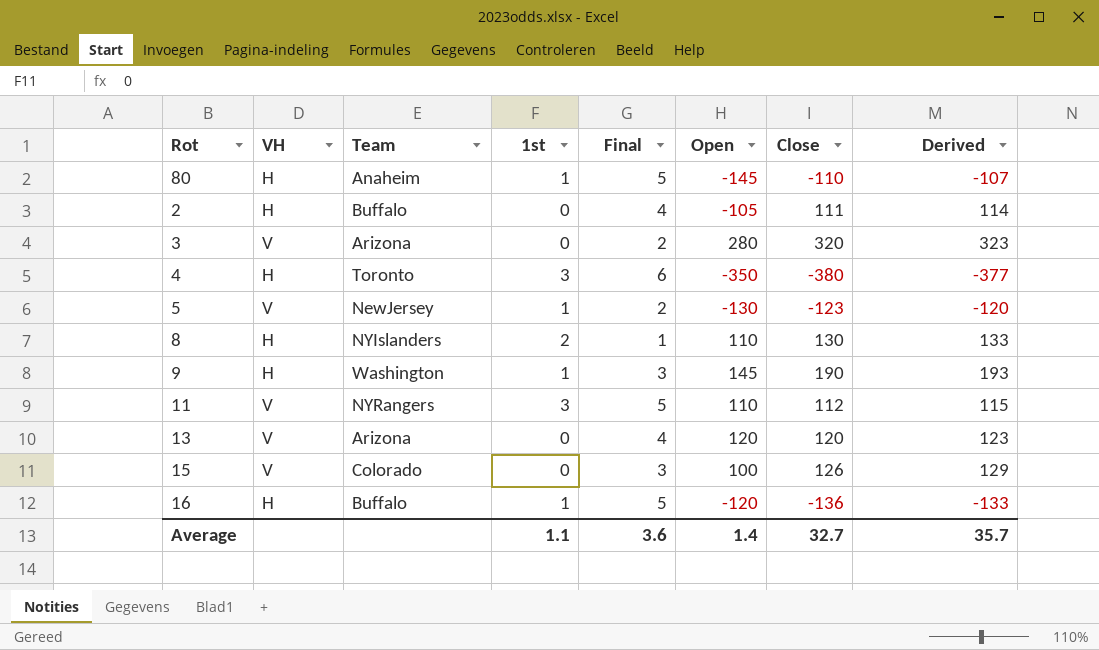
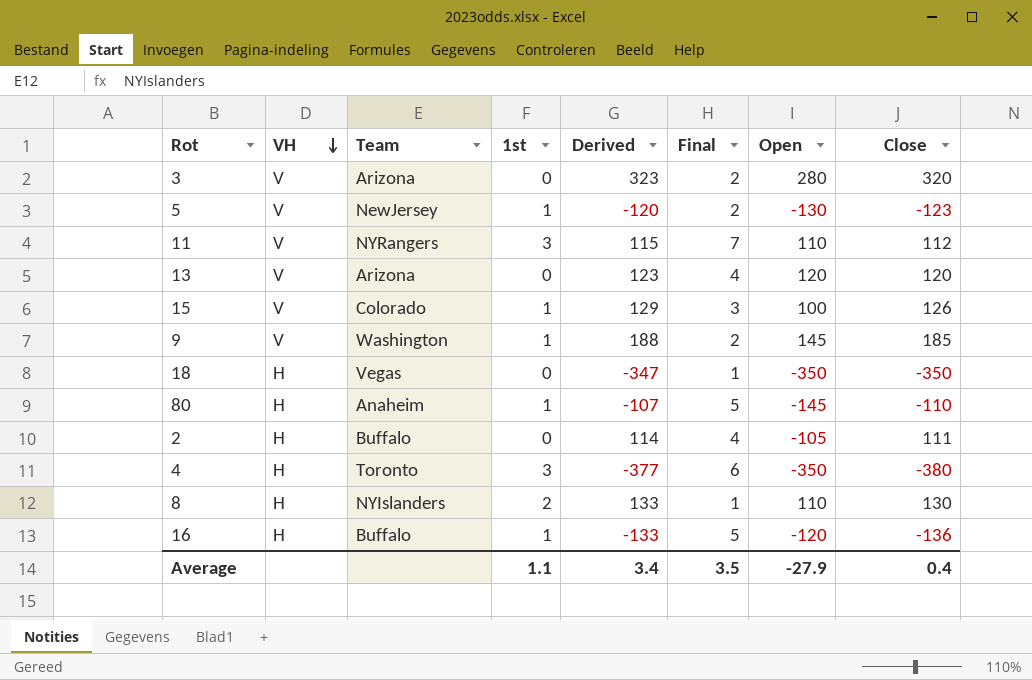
row order: none -> VH descending
column Derived | position: 8 -> 5
11 | Final: 5 -> 7
15 | 1st: 0 -> 1
9 | VH: H -> V
9 | Derived: 193 -> 188
9 | Final: 3 -> 2
9 | Close: 190 -> 185
row 18: none -> H | Vegas | 0 | -347 | 1 | -350 | -350
Average | Derived: 35.7 -> 3.4
Average | Final: 3.6 -> 3.5
Average | Open: 1.4 -> -27.9
Average | Close: 32.7 -> 0.4

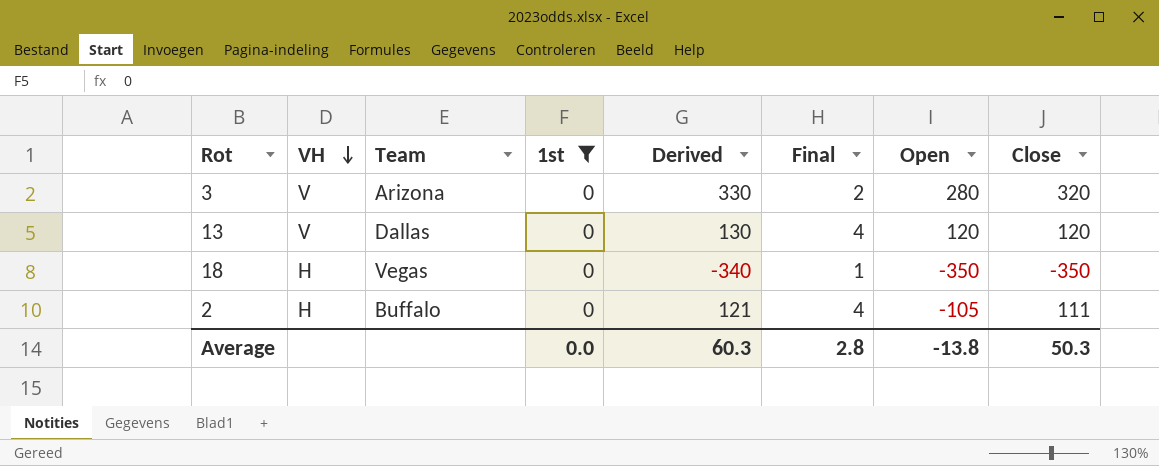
filter: none -> 1st = 0
column Derived | formula: [Close] + 3 -> [Close] + 10
13 | Team: Arizona -> Dallas
Average | 1st: 1.1 -> 0.0
Average | Derived: 3.4 -> 60.3
Average | Final: 3.5 -> 2.8
Average | Open: -27.9 -> -13.8
Average | Close: 0.4 -> 50.3

